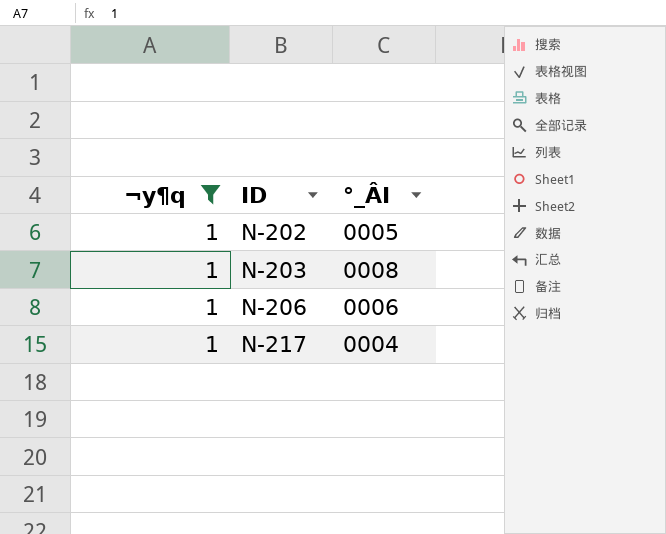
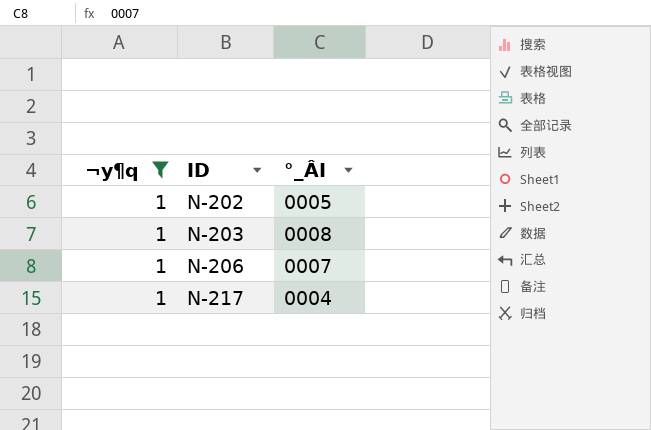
N-206 | °_ÂI: 0006 -> 0007

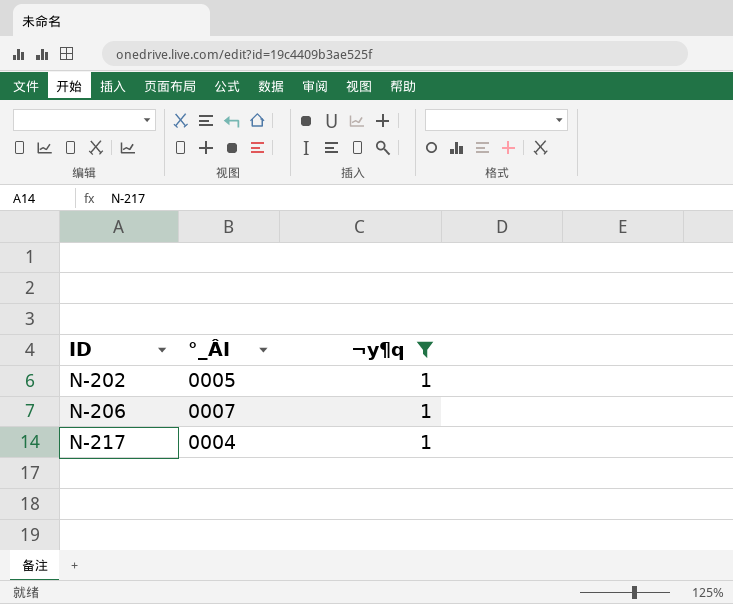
column ¬y¶q | position: 1 -> 3
row N-203: 1 | 0008 -> none

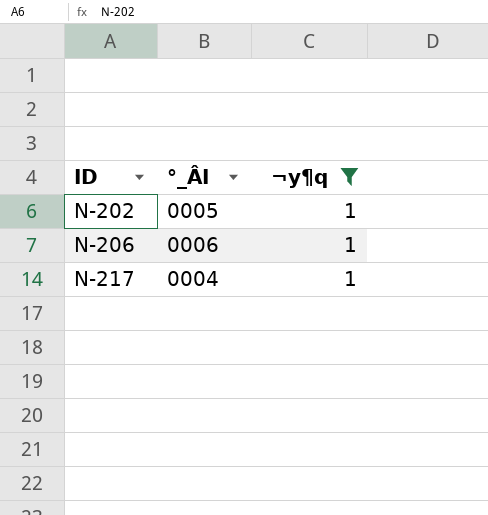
N-206 | °_ÂI: 0007 -> 0006

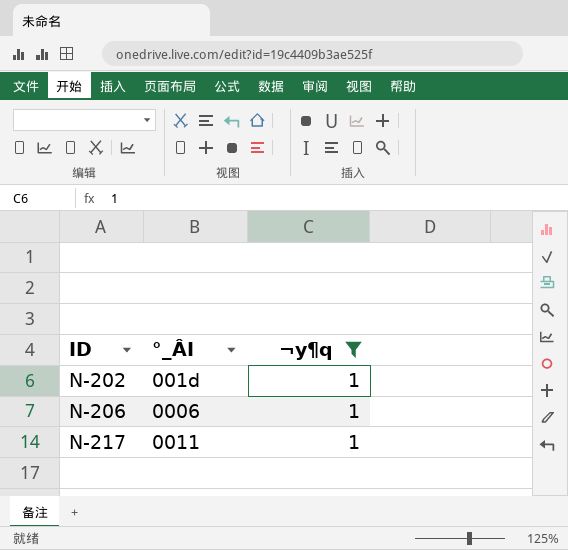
N-202 | °_ÂI: 0005 -> 001d
N-217 | °_ÂI: 0004 -> 0011

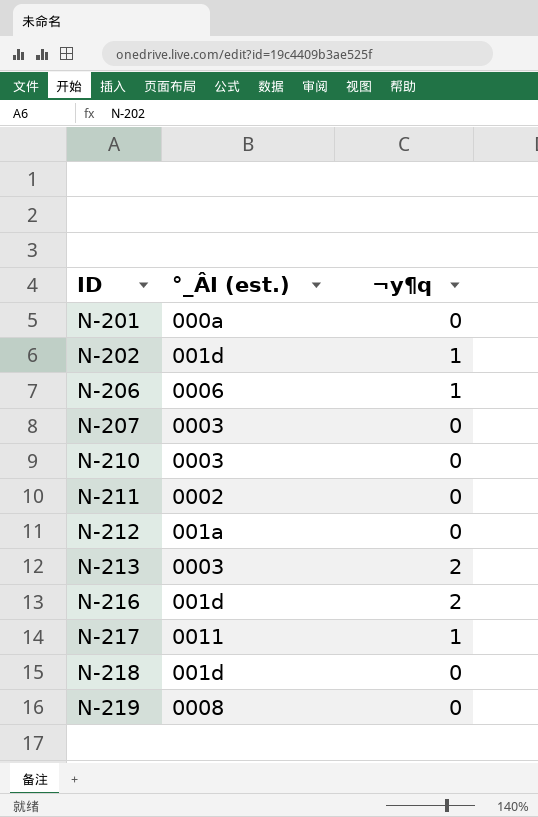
filter: ¬y¶q = 1 -> none
column name: °_ÂI -> °_ÂI (est.)

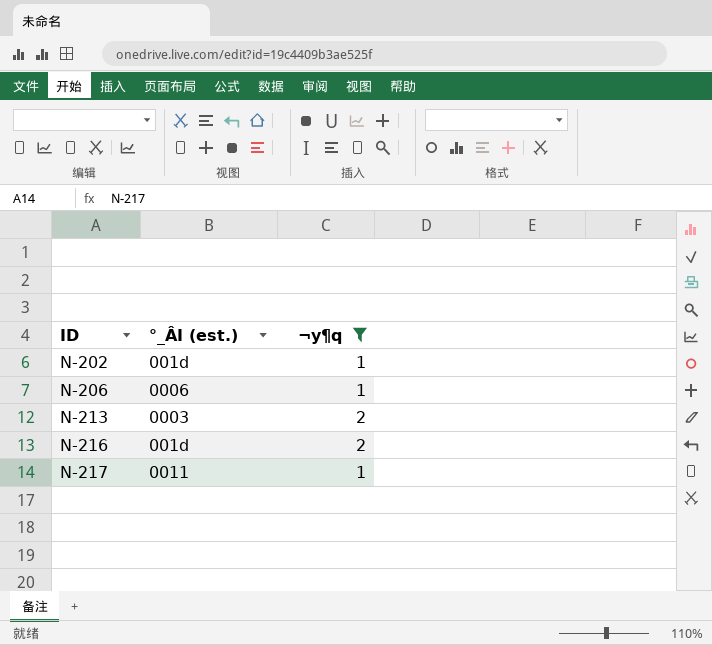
filter: none -> ¬y¶q != 0

